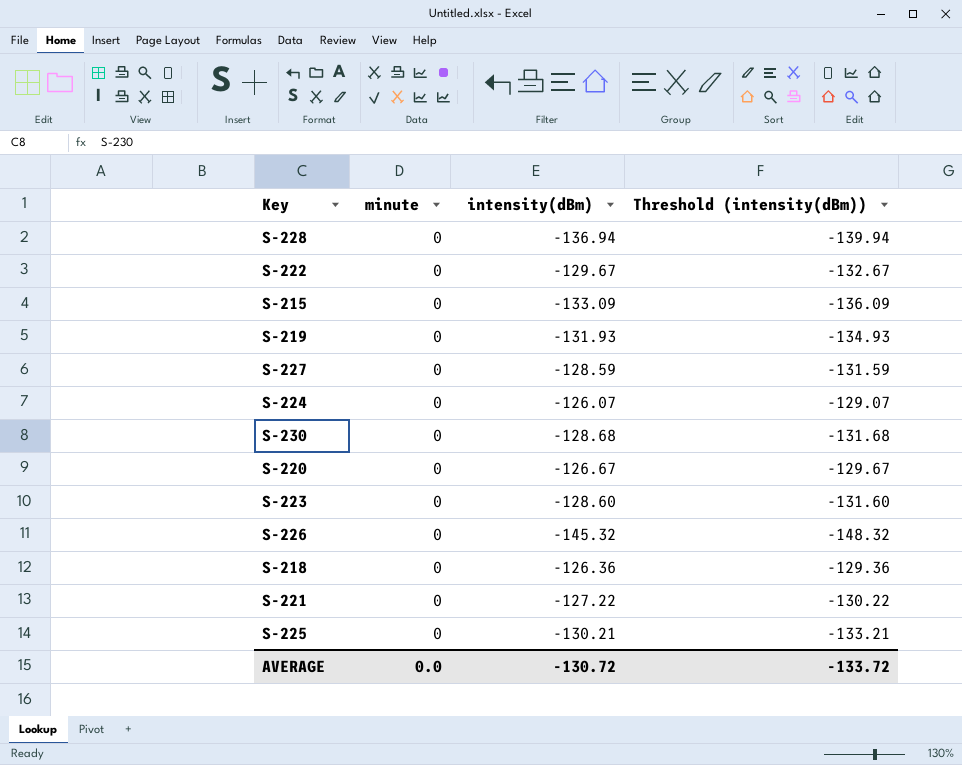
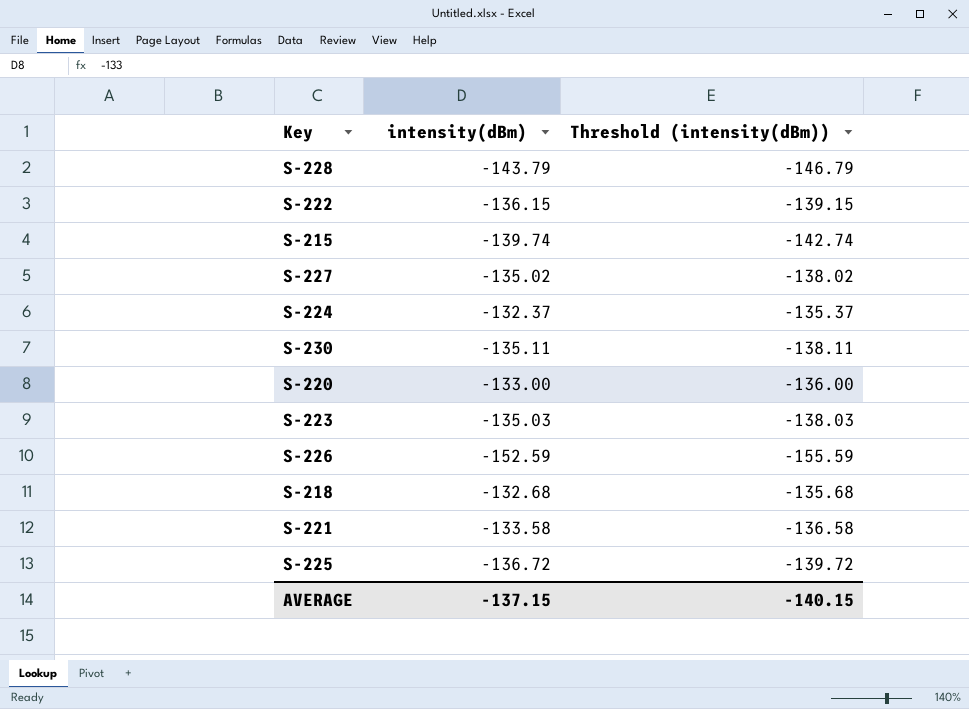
column minute | position: 2 -> none
row S-219: 0 | -131.93 | -134.93 -> none
S-228 | intensity(dBm): -136.94 -> -143.79
S-228 | Threshold (intensity(dBm)): -139.94 -> -146.79
S-222 | intensity(dBm): -129.67 -> -136.15
S-222 | Threshold (intensity(dBm)): -132.67 -> -139.15
S-215 | intensity(dBm): -133.09 -> -139.74
S-215 | Threshold (intensity(dBm)): -136.09 -> -142.74
S-227 | intensity(dBm): -128.59 -> -135.02
S-227 | Threshold (intensity(dBm)): -131.59 -> -138.02
S-224 | intensity(dBm): -126.07 -> -132.37
S-224 | Threshold (intensity(dBm)): -129.07 -> -135.37
S-230 | intensity(dBm): -128.68 -> -135.11
S-230 | Threshold (intensity(dBm)): -131.68 -> -138.11
S-220 | intensity(dBm): -126.67 -> -133.00
S-220 | Threshold (intensity(dBm)): -129.67 -> -136.00
S-223 | intensity(dBm): -128.60 -> -135.03
S-223 | Threshold (intensity(dBm)): -131.60 -> -138.03
S-226 | intensity(dBm): -145.32 -> -152.59
S-226 | Threshold (intensity(dBm)): -148.32 -> -155.59
S-218 | intensity(dBm): -126.36 -> -132.68
S-218 | Threshold (intensity(dBm)): -129.36 -> -135.68
S-221 | intensity(dBm): -127.22 -> -133.58
S-221 | Threshold (intensity(dBm)): -130.22 -> -136.58
S-225 | intensity(dBm): -130.21 -> -136.72
S-225 | Threshold (intensity(dBm)): -133.21 -> -139.72
AVERAGE | intensity(dBm): -130.72 -> -137.15
AVERAGE | Threshold (intensity(dBm)): -133.72 -> -140.15

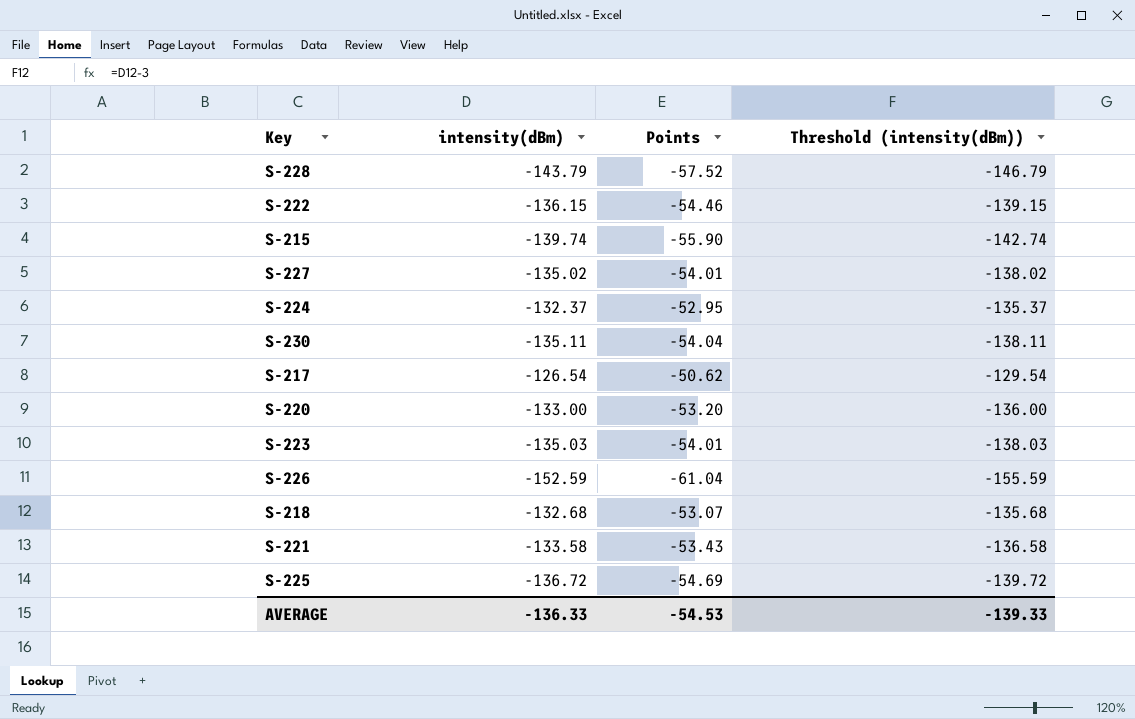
column Points | formula: none -> [intensity(dBm)] * 0.4
row S-217: none -> -126.54 | -50.62 | -129.54
AVERAGE | intensity(dBm): -137.15 -> -136.33
AVERAGE | Threshold (intensity(dBm)): -140.15 -> -139.33

